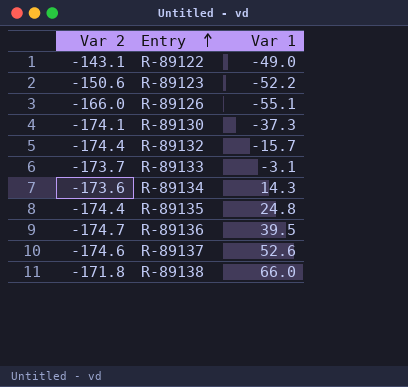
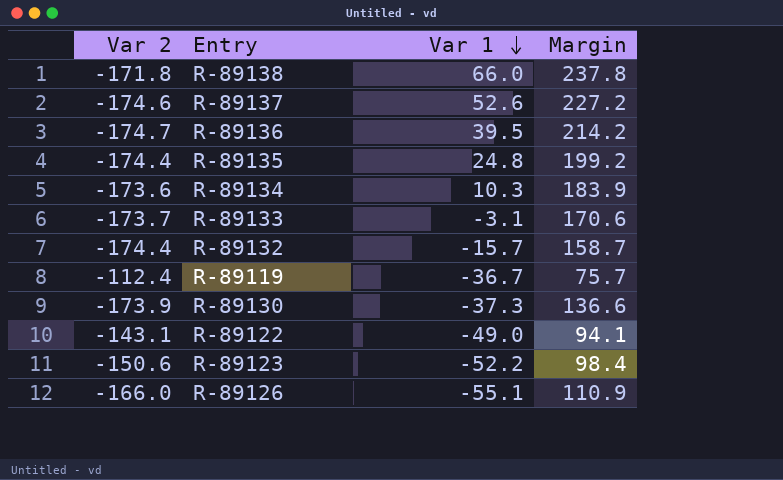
row order: Entry ascending -> Var 1 descending
column Margin | formula: none -> [Var 1] - [Var 2]
R-89134 | Var 1: 14.3 -> 10.3
row R-89119: none -> -112.4 | -36.7 | 75.7
R-89130 | Var 2: -174.1 -> -173.9

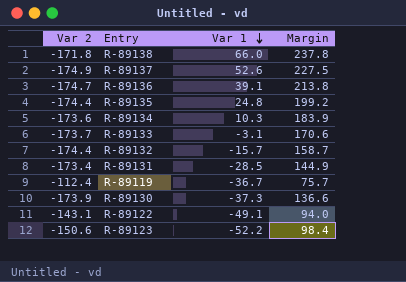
row R-89126: -166.0 | -55.1 | 110.9 -> none
R-89137 | Var 2: -174.6 -> -174.9
R-89137 | Margin: 227.2 -> 227.5
R-89136 | Var 1: 39.5 -> 39.1
R-89136 | Margin: 214.2 -> 213.8
row R-89131: none -> -173.4 | -28.5 | 144.9
R-89122 | Var 1: -49.0 -> -49.1
R-89122 | Margin: 94.1 -> 94.0

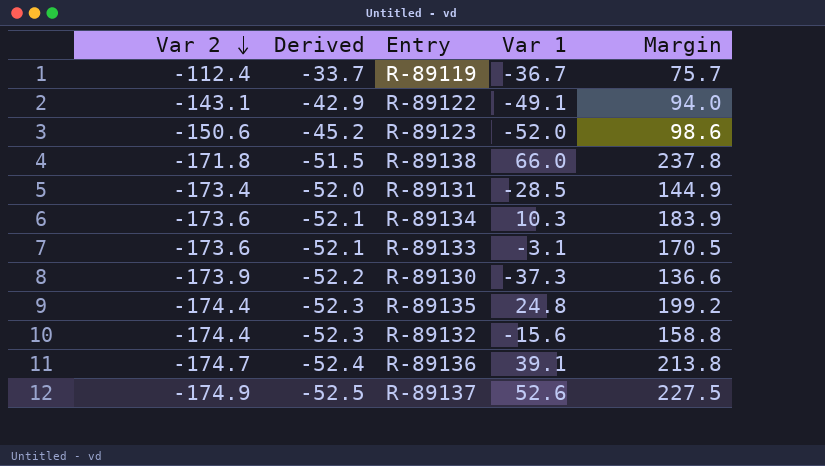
row order: Var 1 descending -> Var 2 descending
column Derived | formula: none -> [Var 2] * 0.3
R-89123 | Var 1: -52.2 -> -52.0
R-89123 | Margin: 98.4 -> 98.6
R-89133 | Var 2: -173.7 -> -173.6
R-89133 | Margin: 170.6 -> 170.5
R-89132 | Var 1: -15.7 -> -15.6
R-89132 | Margin: 158.7 -> 158.8

